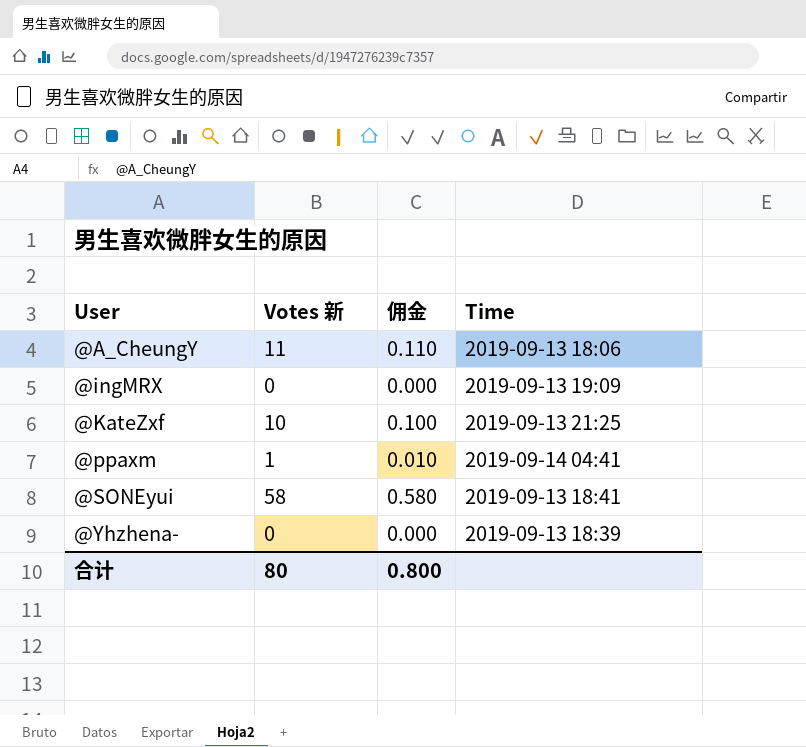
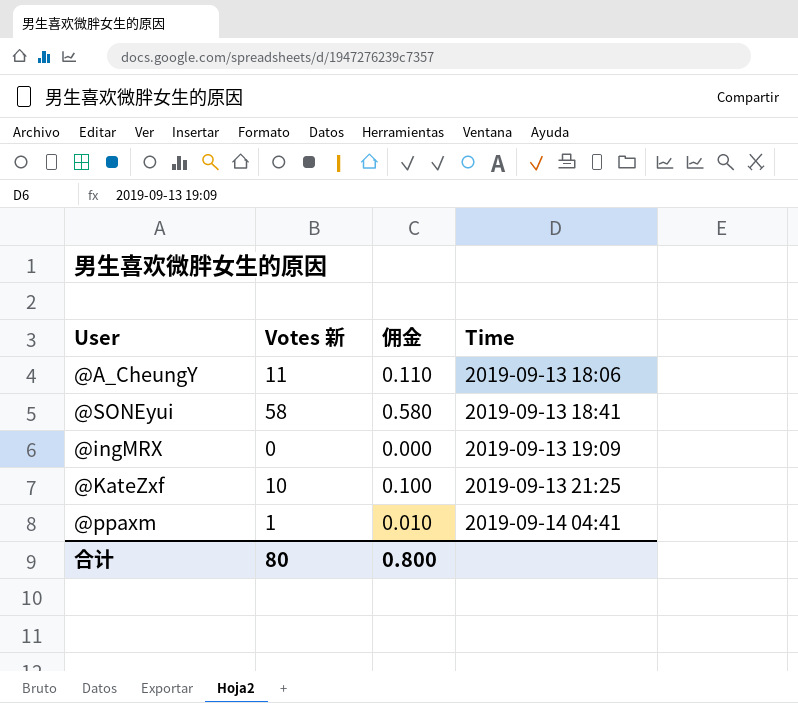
row order: User ascending -> Time ascending
row @Yhzhena-: 0 | 0.000 | 2019-09-13 18:39 -> none

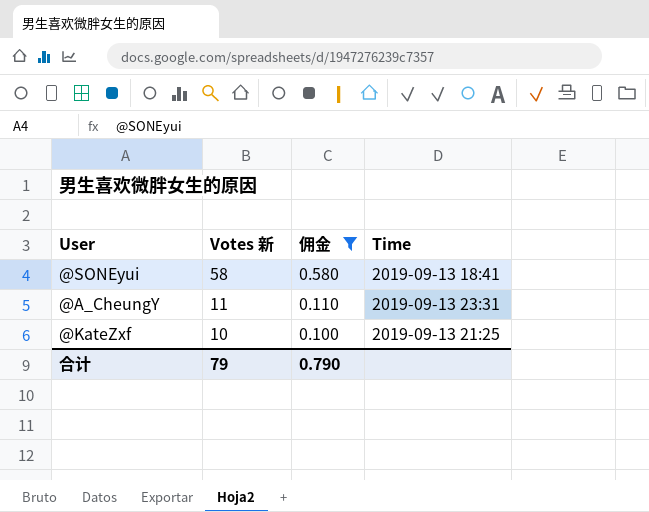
filter: none -> 佣金 >= 0.100
row order: Time ascending -> Votes 新 descending
@A_CheungY | Time: 2019-09-13 18:06 -> 2019-09-13 23:31
合计 | Votes 新: 80 -> 79
合计 | 佣金: 0.800 -> 0.790

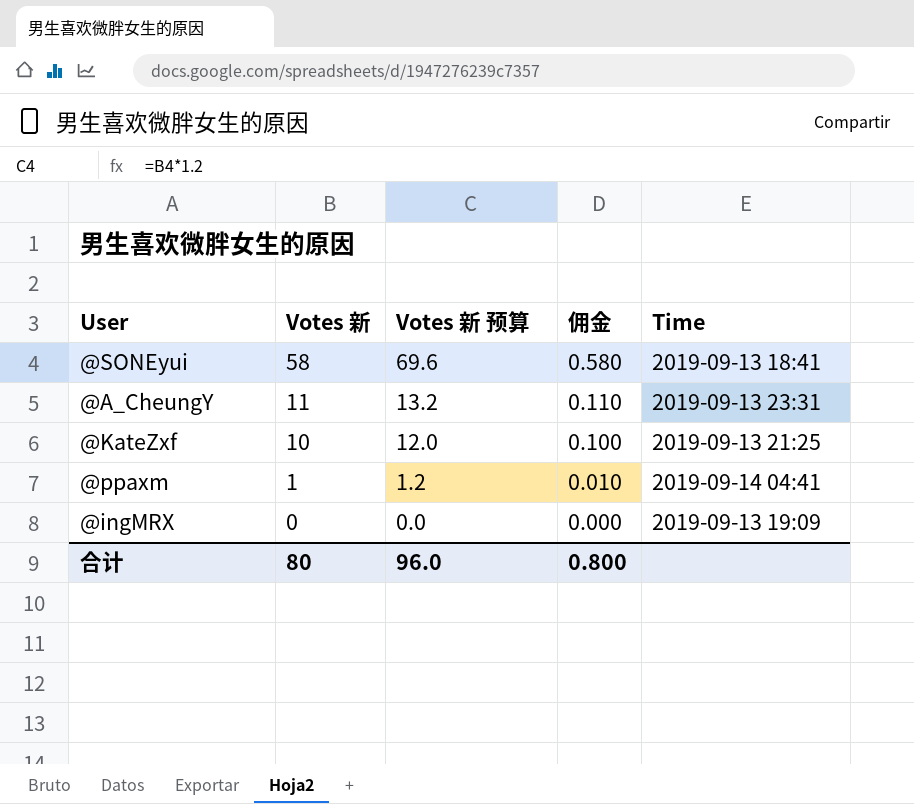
filter: 佣金 >= 0.100 -> none
column Votes 新 预算 | formula: none -> [Votes 新] * 1.2
合计 | Votes 新: 79 -> 80
合计 | 佣金: 0.790 -> 0.800

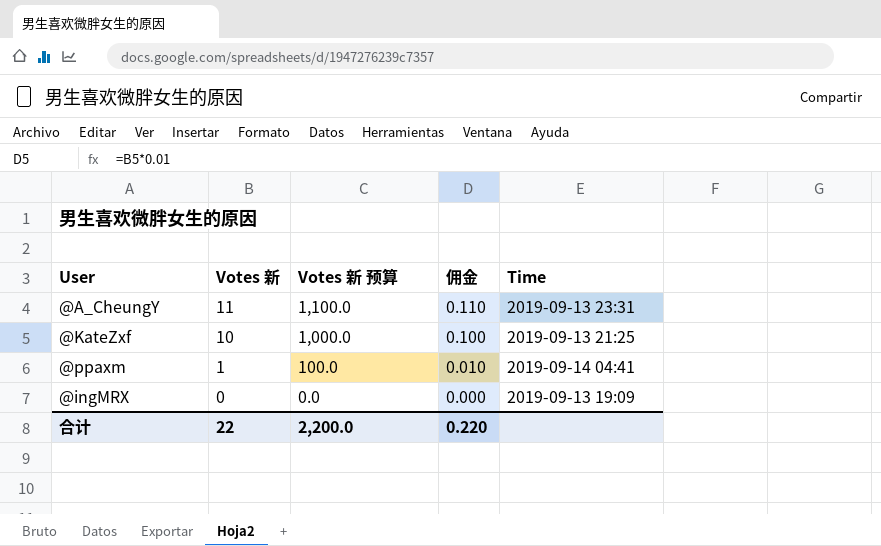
column Votes 新 预算 | formula: [Votes 新] * 1.2 -> [Votes 新] * 100
row @SONEyui: 58 | 69.6 | 0.580 | 2019-09-13 18:41 -> none
合计 | Votes 新: 80 -> 22
合计 | Votes 新 预算: 96.0 -> 2,200.0
合计 | 佣金: 0.800 -> 0.220

